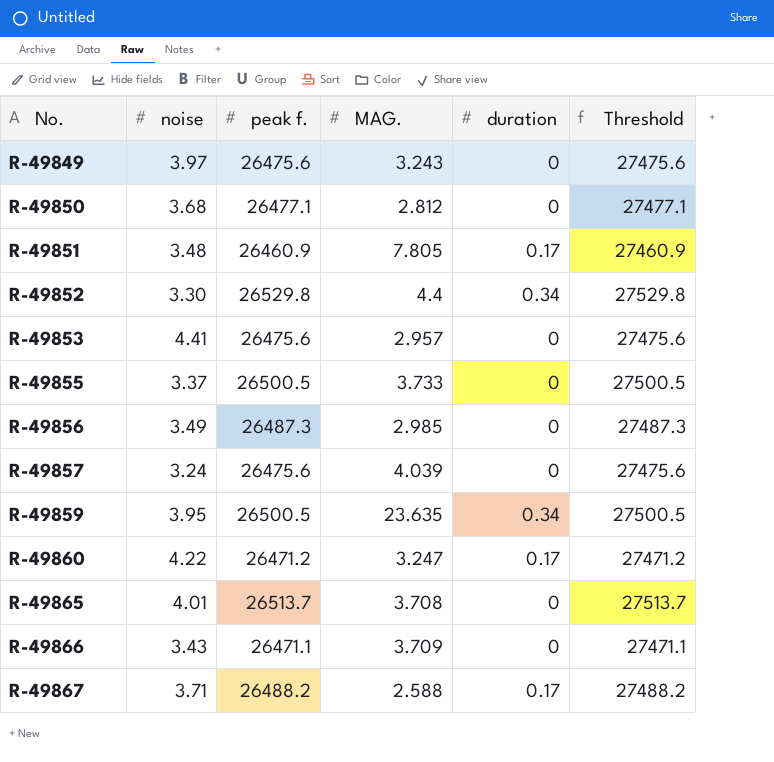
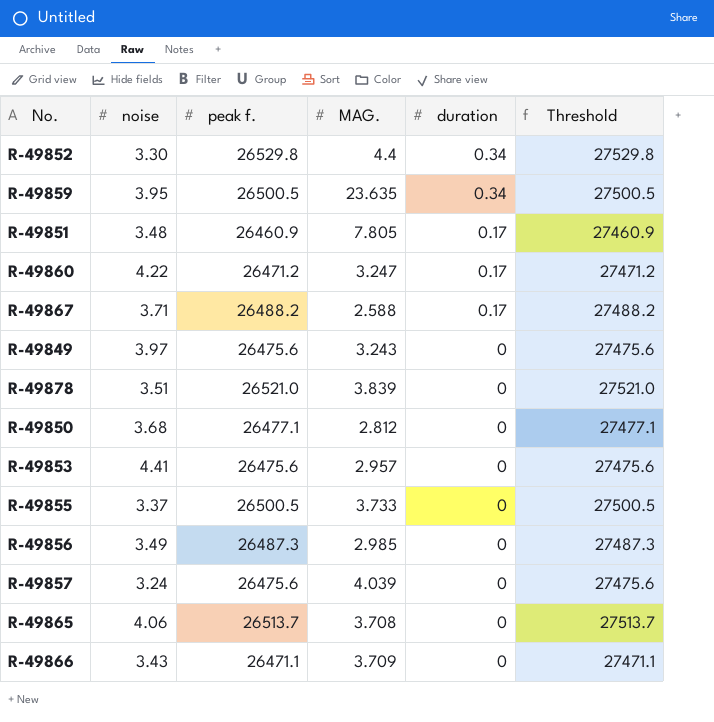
row order: No. ascending -> duration descending
row R-49878: none -> 3.51 | 26521.0 | 3.839 | 0 | 27521.0
R-49865 | noise: 4.01 -> 4.06

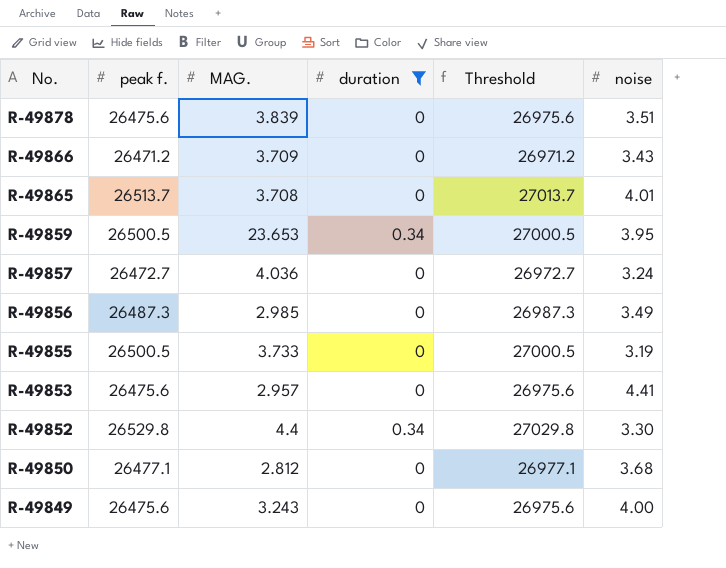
filter: none -> duration != 0.17
row order: duration descending -> No. descending
column Threshold | formula: [peak f.] + 1000 -> [peak f.] + 500
column noise | position: 2 -> 6
R-49878 | peak f.: 26521.0 -> 26475.6
R-49866 | peak f.: 26471.1 -> 26471.2
R-49865 | noise: 4.06 -> 4.01
R-49859 | MAG.: 23.635 -> 23.653
R-49857 | peak f.: 26475.6 -> 26472.7
R-49857 | MAG.: 4.039 -> 4.036
R-49855 | noise: 3.37 -> 3.19
R-49849 | noise: 3.97 -> 4.00

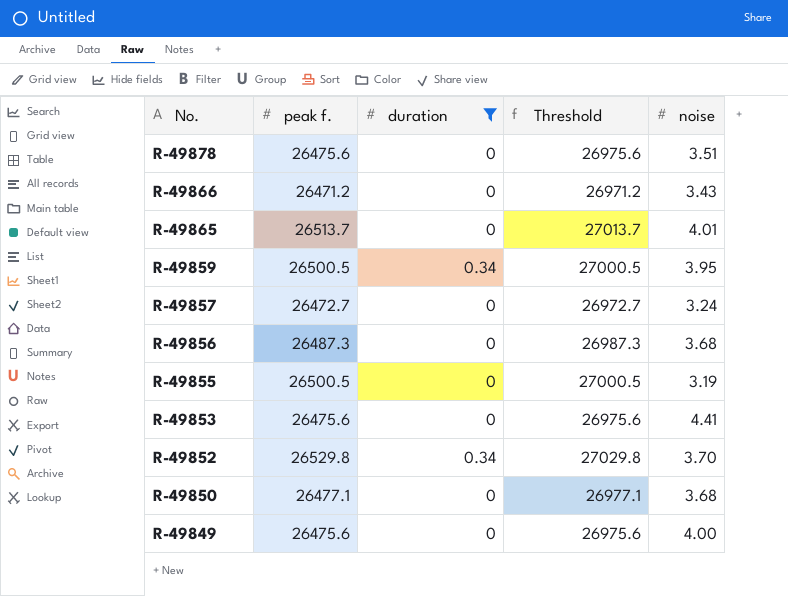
column MAG. | position: 3 -> none
R-49856 | noise: 3.49 -> 3.68
R-49852 | noise: 3.30 -> 3.70

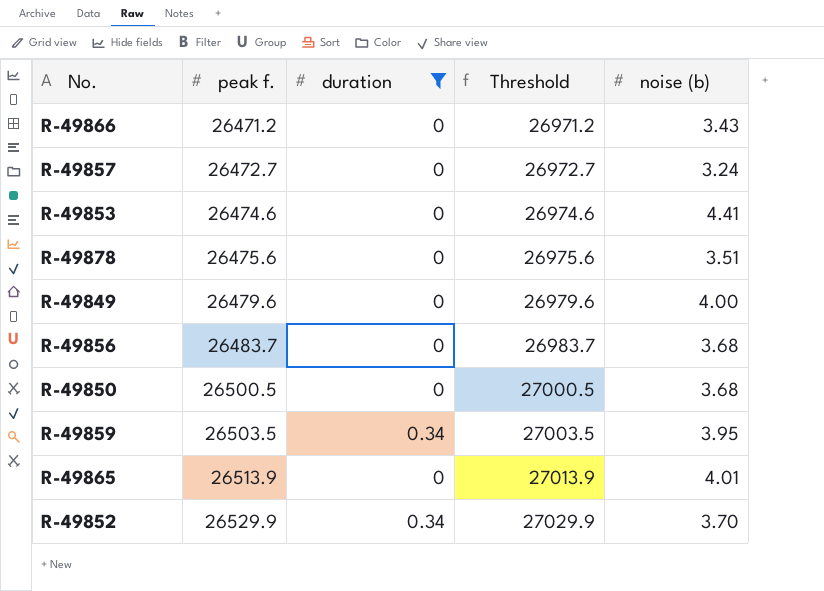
row order: No. descending -> peak f. ascending
column name: noise -> noise (b)
row R-49855: 26500.5 | 0 | 27000.5 | 3.19 -> none
R-49853 | peak f.: 26475.6 -> 26474.6
R-49853 | Threshold: 26975.6 -> 26974.6
R-49849 | peak f.: 26475.6 -> 26479.6
R-49849 | Threshold: 26975.6 -> 26979.6
R-49856 | peak f.: 26487.3 -> 26483.7
R-49856 | Threshold: 26987.3 -> 26983.7
R-49850 | peak f.: 26477.1 -> 26500.5
R-49850 | Threshold: 26977.1 -> 27000.5
R-49859 | peak f.: 26500.5 -> 26503.5
R-49859 | Threshold: 27000.5 -> 27003.5
R-49865 | peak f.: 26513.7 -> 26513.9
R-49865 | Threshold: 27013.7 -> 27013.9
R-49852 | peak f.: 26529.8 -> 26529.9
R-49852 | Threshold: 27029.8 -> 27029.9

